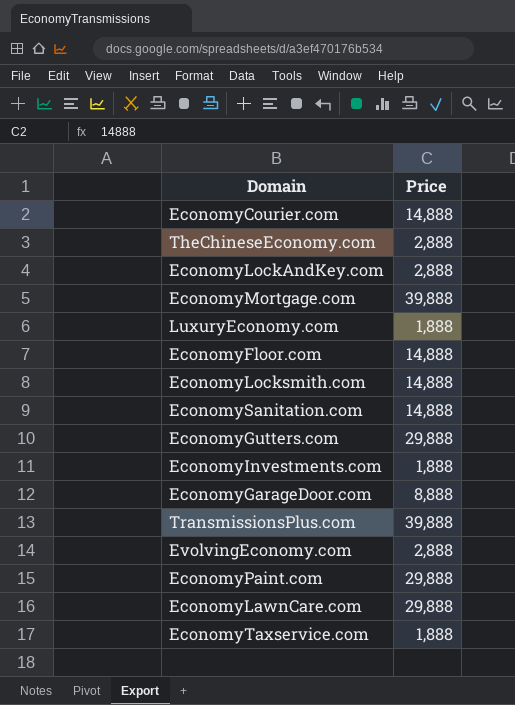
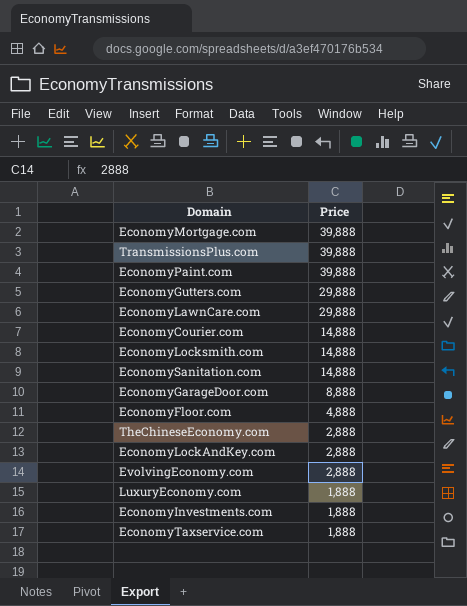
row order: none -> Price descending
EconomyPaint.com | Price: 29,888 -> 39,888
EconomyFloor.com | Price: 14,888 -> 4,888

